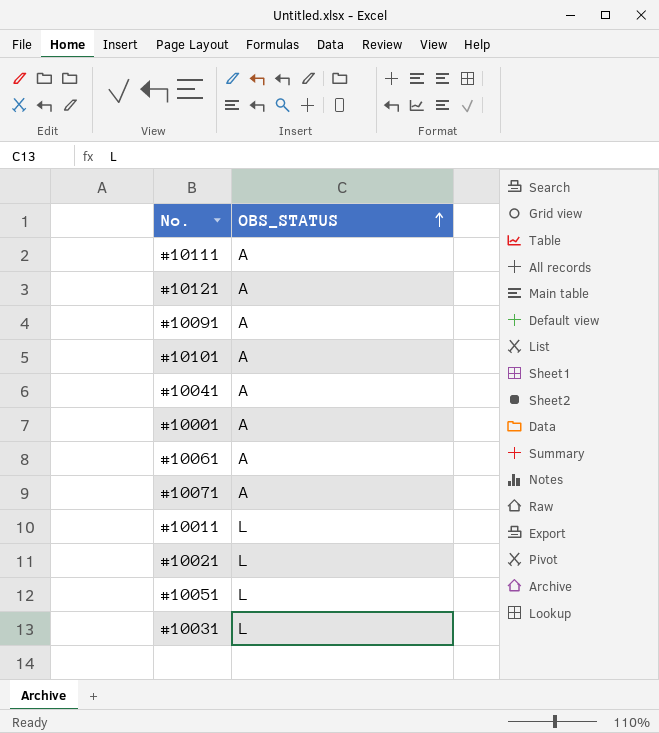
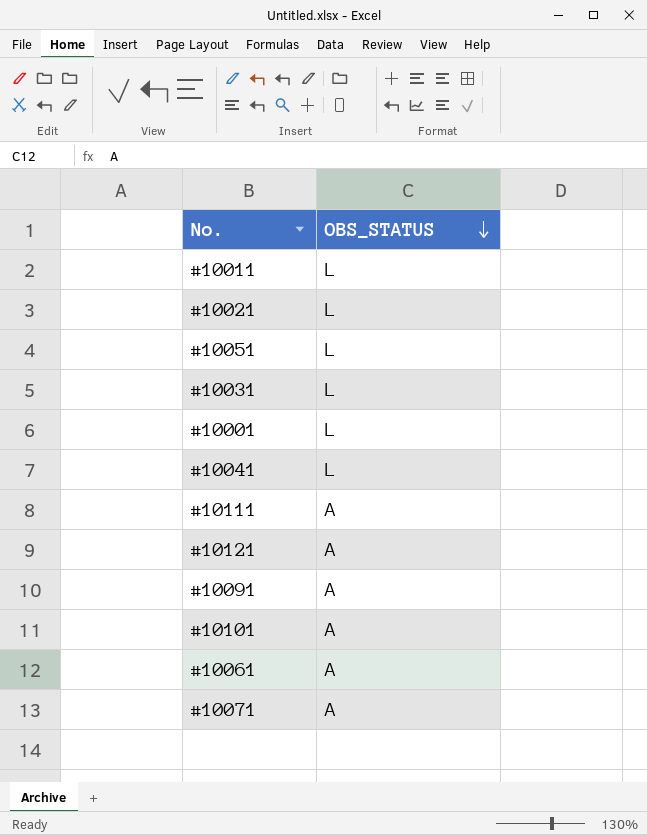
row order: OBS_STATUS ascending -> OBS_STATUS descending
#10001 | OBS_STATUS: A -> L
#10041 | OBS_STATUS: A -> L

